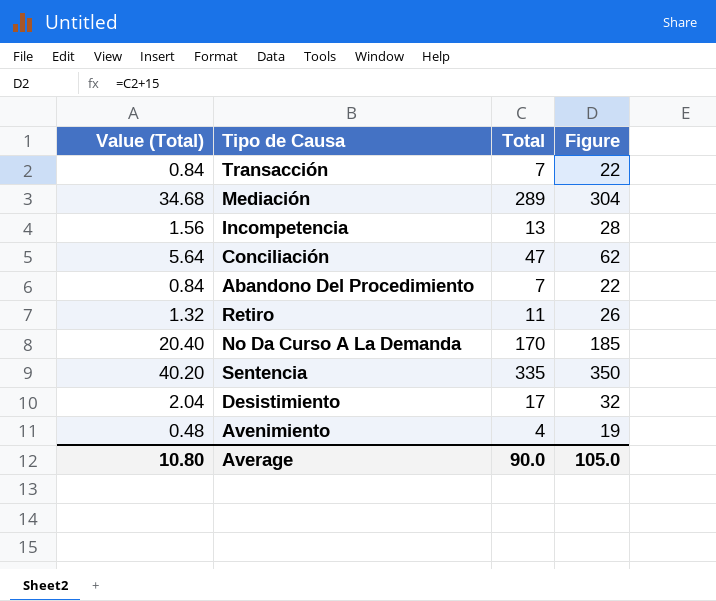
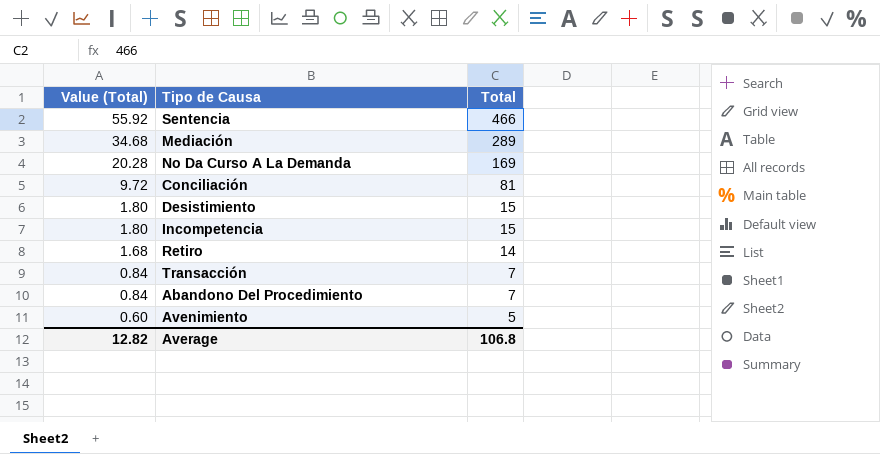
row order: none -> Value (Total) descending
column Figure | formula: [Total] + 15 -> none
Sentencia | Value (Total): 40.20 -> 55.92
Sentencia | Total: 335 -> 466
No Da Curso A La Demanda | Value (Total): 20.40 -> 20.28
No Da Curso A La Demanda | Total: 170 -> 169
Conciliación | Value (Total): 5.64 -> 9.72
Conciliación | Total: 47 -> 81
Desistimiento | Value (Total): 2.04 -> 1.80
Desistimiento | Total: 17 -> 15
Incompetencia | Value (Total): 1.56 -> 1.80
Incompetencia | Total: 13 -> 15
Retiro | Value (Total): 1.32 -> 1.68
Retiro | Total: 11 -> 14
Avenimiento | Value (Total): 0.48 -> 0.60
Avenimiento | Total: 4 -> 5
Average | Value (Total): 10.80 -> 12.82
Average | Total: 90.0 -> 106.8

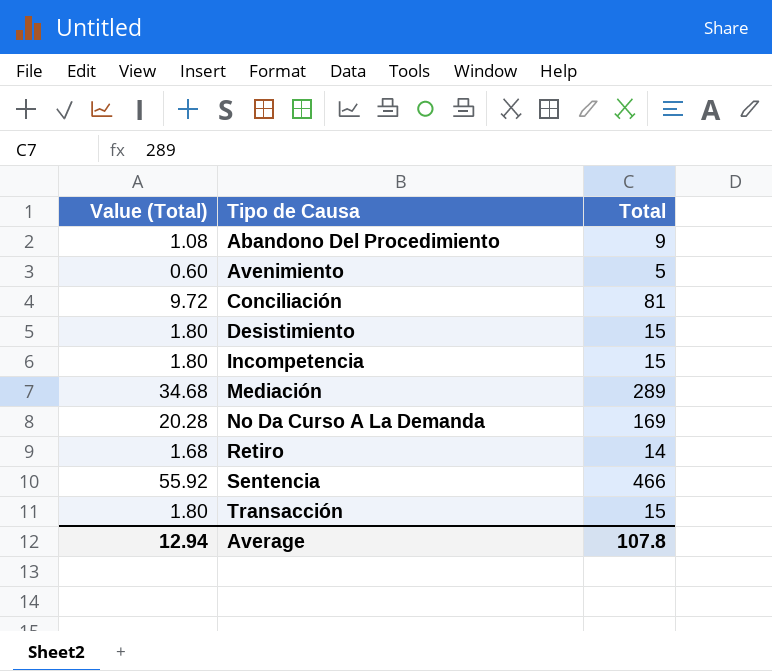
row order: Value (Total) descending -> Tipo de Causa ascending
Abandono Del Procedimiento | Value (Total): 0.84 -> 1.08
Abandono Del Procedimiento | Total: 7 -> 9
Transacción | Value (Total): 0.84 -> 1.80
Transacción | Total: 7 -> 15
Average | Value (Total): 12.82 -> 12.94
Average | Total: 106.8 -> 107.8

